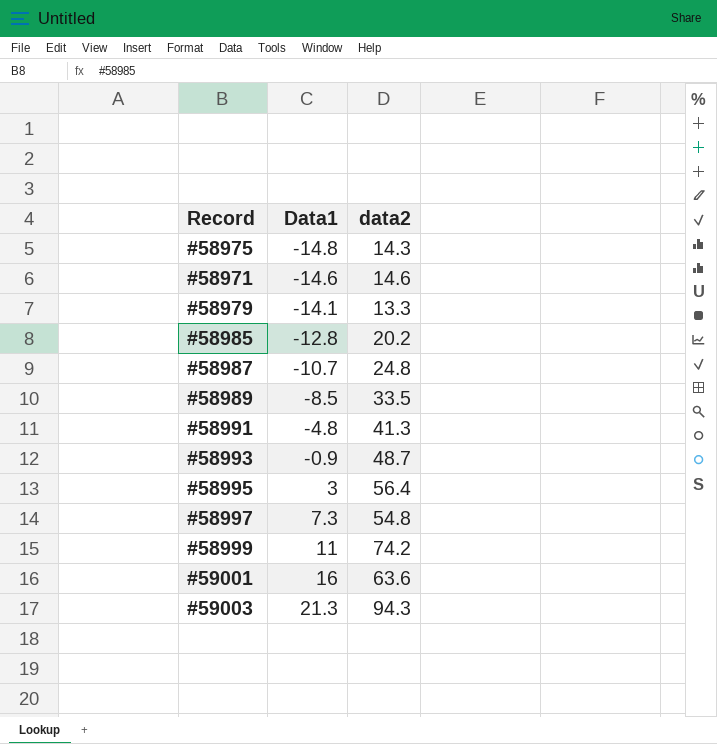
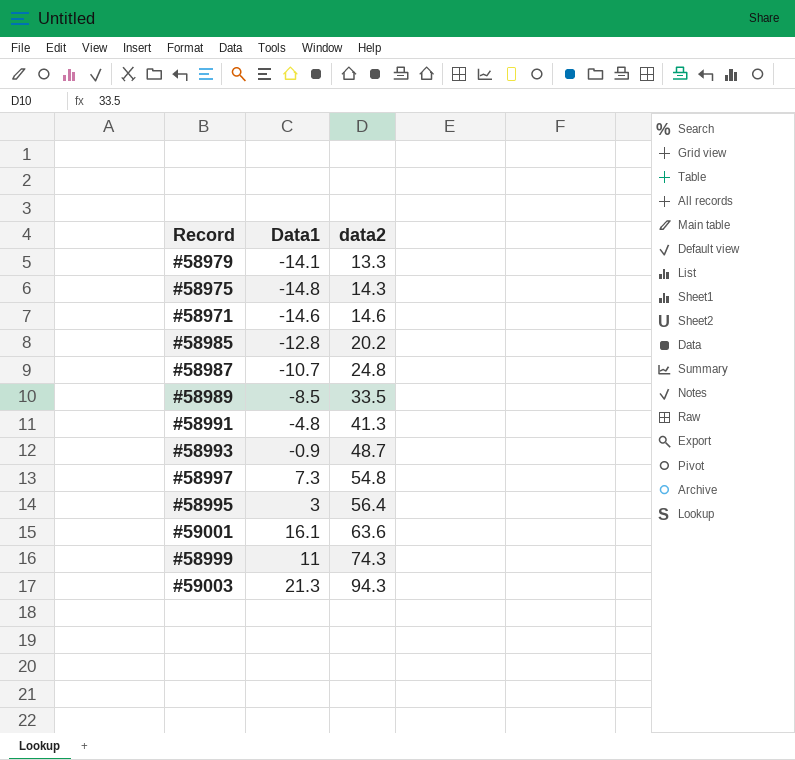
row order: Data1 ascending -> data2 ascending
#59001 | Data1: 16 -> 16.1
#58999 | data2: 74.2 -> 74.3

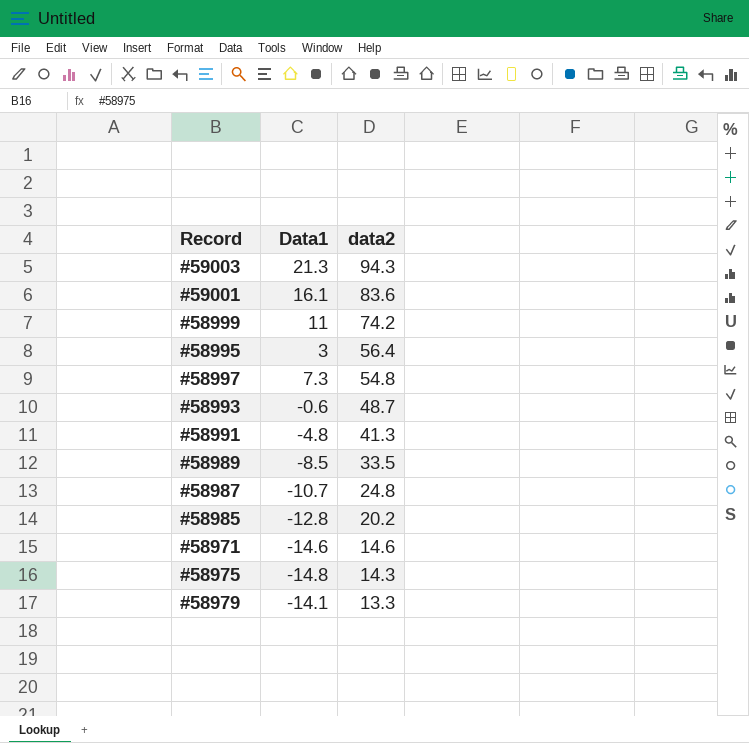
row order: data2 ascending -> data2 descending
#59001 | data2: 63.6 -> 83.6
#58999 | data2: 74.3 -> 74.2
#58993 | Data1: -0.9 -> -0.6

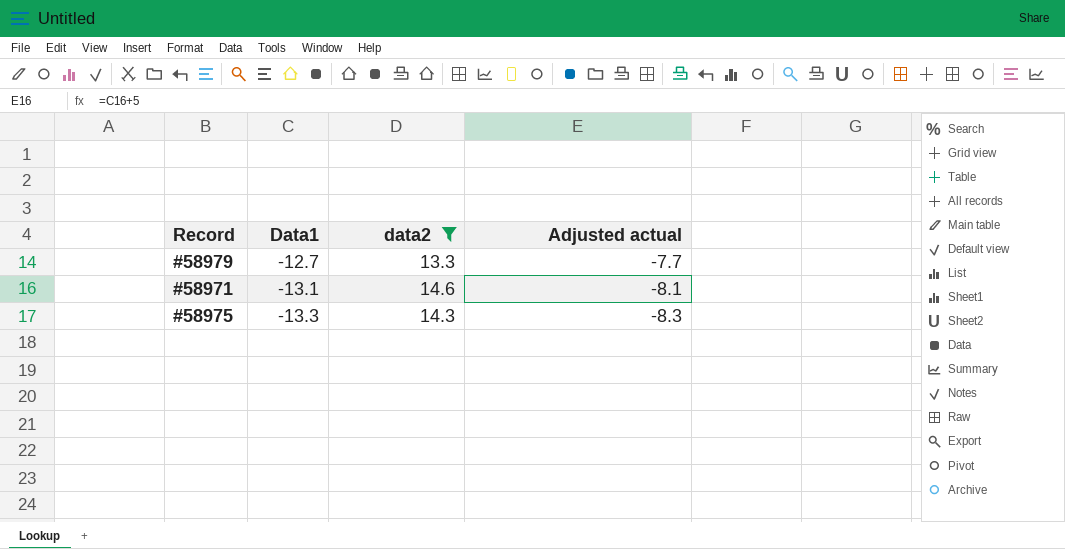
filter: none -> data2 <= 14.6
row order: data2 descending -> Data1 descending
column Adjusted actual | formula: none -> [Data1] + 5
#58979 | Data1: -14.1 -> -12.7
#58971 | Data1: -14.6 -> -13.1
#58975 | Data1: -14.8 -> -13.3

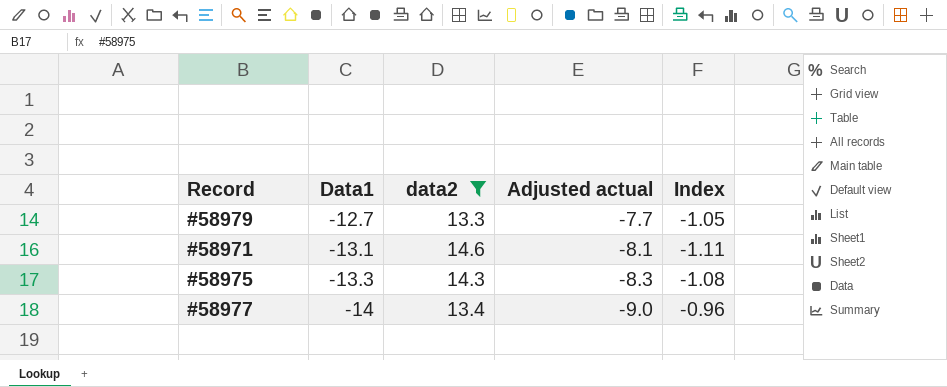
column Index | formula: none -> [data2] / [Data1]
row #58977: none -> -14 | 13.4 | -9.0 | -0.96

